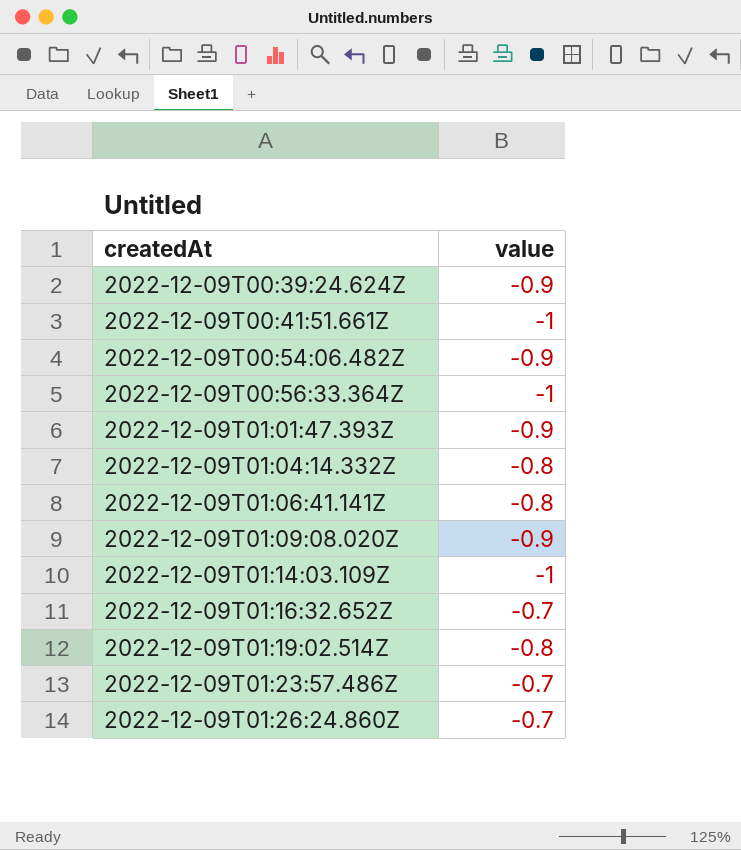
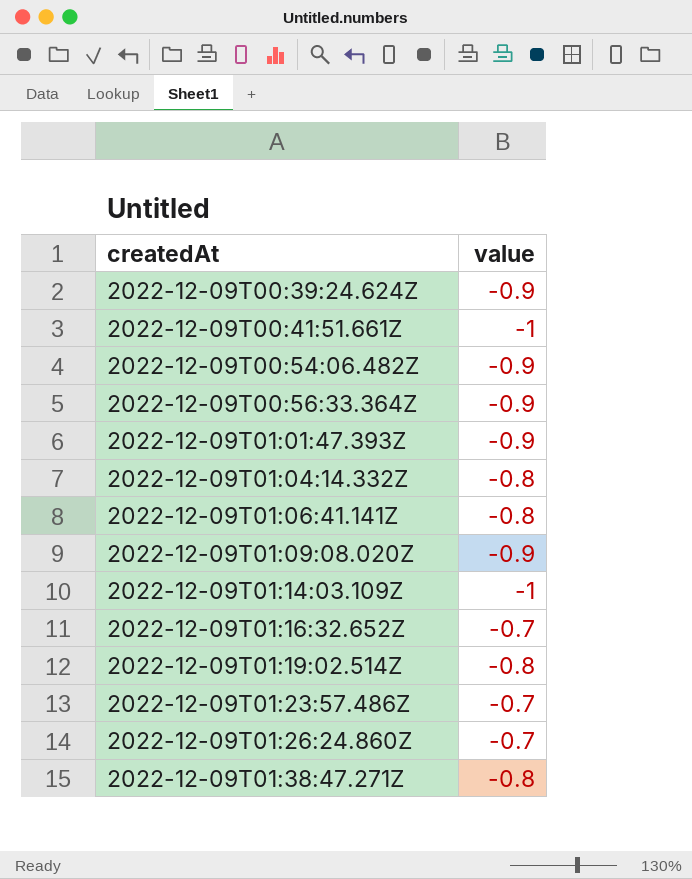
2022-12-09T00:56:33.364Z | value: -1 -> -0.9
row 2022-12-09T01:38:47.271Z: none -> -0.8

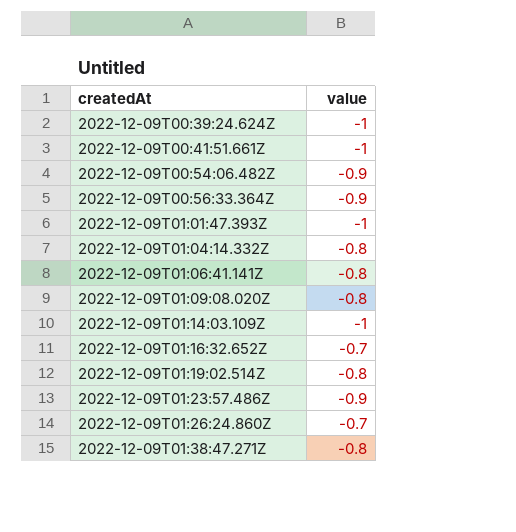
2022-12-09T00:39:24.624Z | value: -0.9 -> -1
2022-12-09T01:01:47.393Z | value: -0.9 -> -1
2022-12-09T01:09:08.020Z | value: -0.9 -> -0.8
2022-12-09T01:23:57.486Z | value: -0.7 -> -0.9

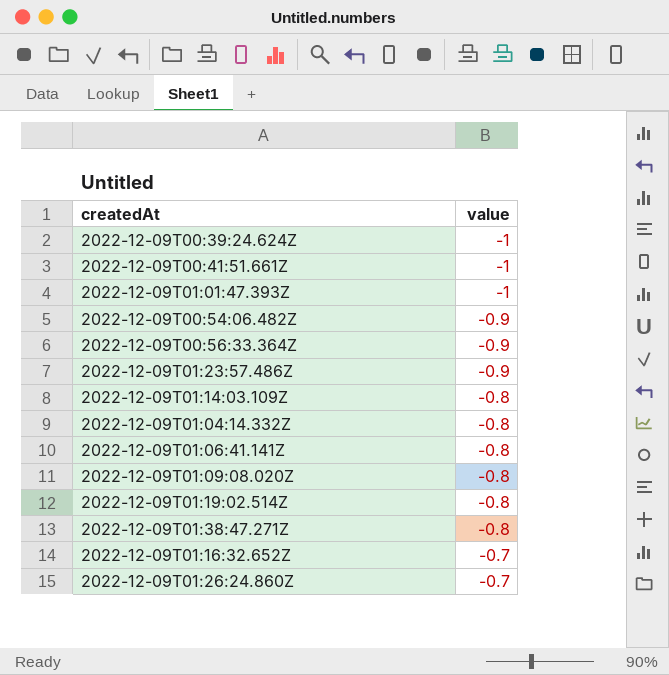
row order: createdAt ascending -> value ascending
2022-12-09T01:14:03.109Z | value: -1 -> -0.8

